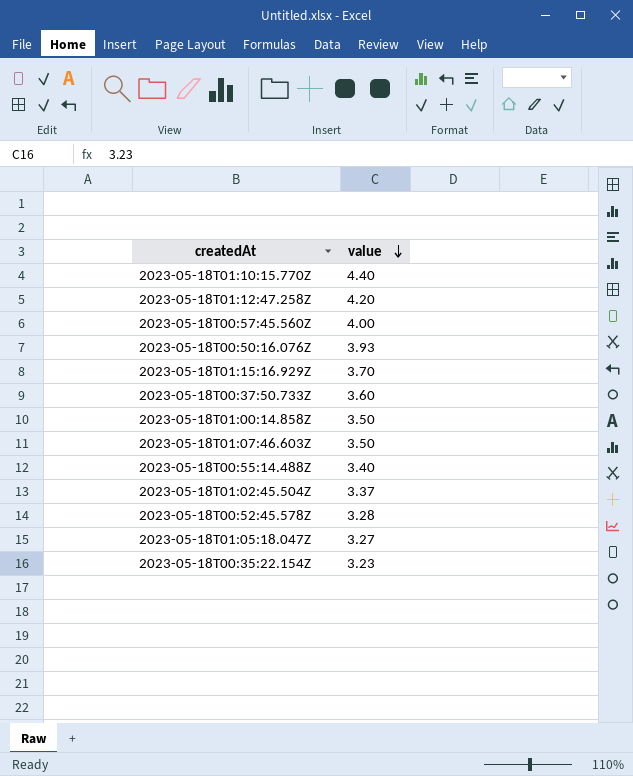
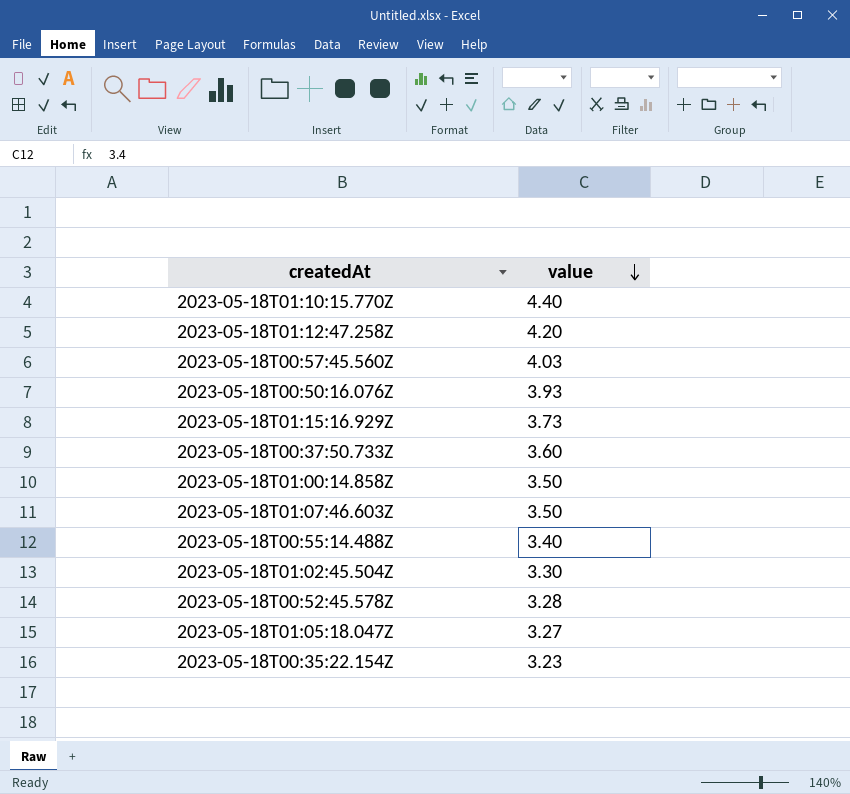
2023-05-18T00:57:45.560Z | value: 4.00 -> 4.03
2023-05-18T01:15:16.929Z | value: 3.70 -> 3.73
2023-05-18T01:02:45.504Z | value: 3.37 -> 3.30

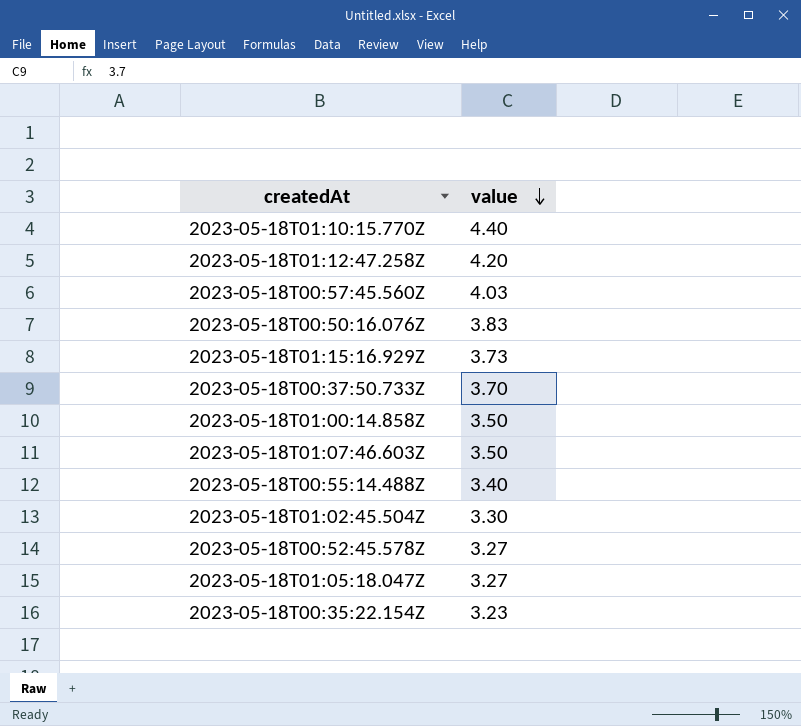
2023-05-18T00:50:16.076Z | value: 3.93 -> 3.83
2023-05-18T00:37:50.733Z | value: 3.60 -> 3.70
2023-05-18T00:52:45.578Z | value: 3.28 -> 3.27

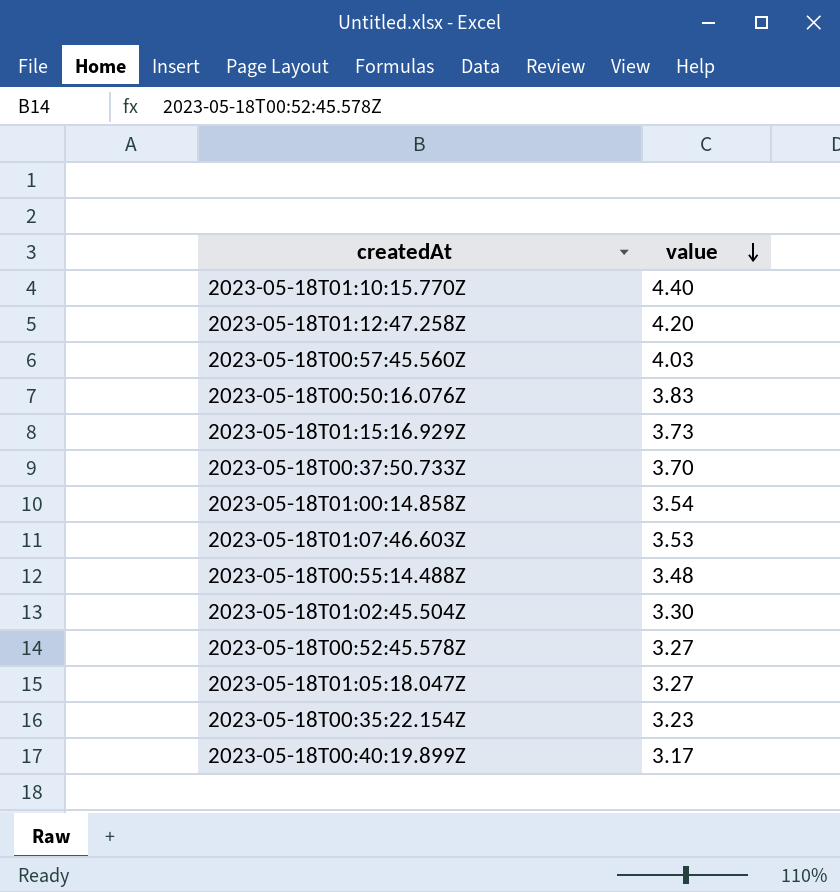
2023-05-18T01:00:14.858Z | value: 3.50 -> 3.54
2023-05-18T01:07:46.603Z | value: 3.50 -> 3.53
2023-05-18T00:55:14.488Z | value: 3.40 -> 3.48
row 2023-05-18T00:40:19.899Z: none -> 3.17

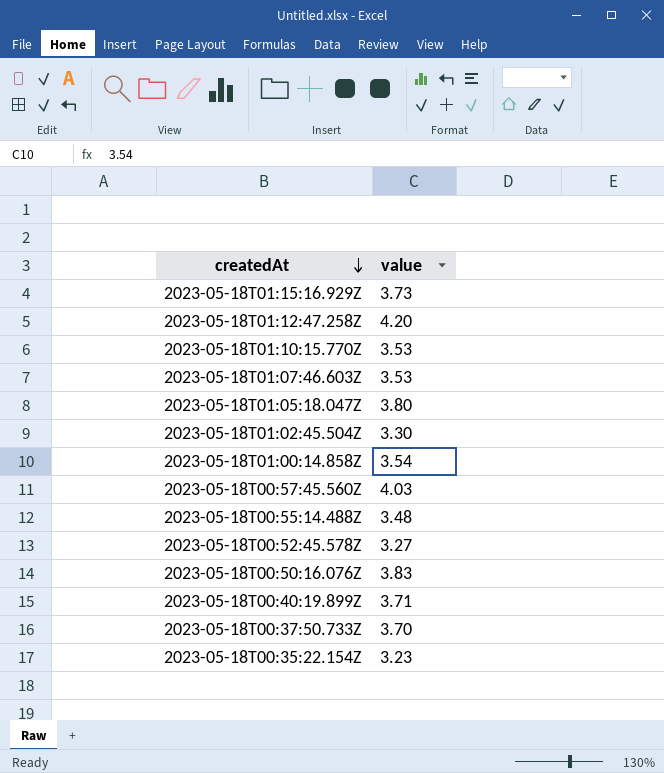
row order: value descending -> createdAt descending
2023-05-18T01:10:15.770Z | value: 4.40 -> 3.53
2023-05-18T01:05:18.047Z | value: 3.27 -> 3.80
2023-05-18T00:40:19.899Z | value: 3.17 -> 3.71

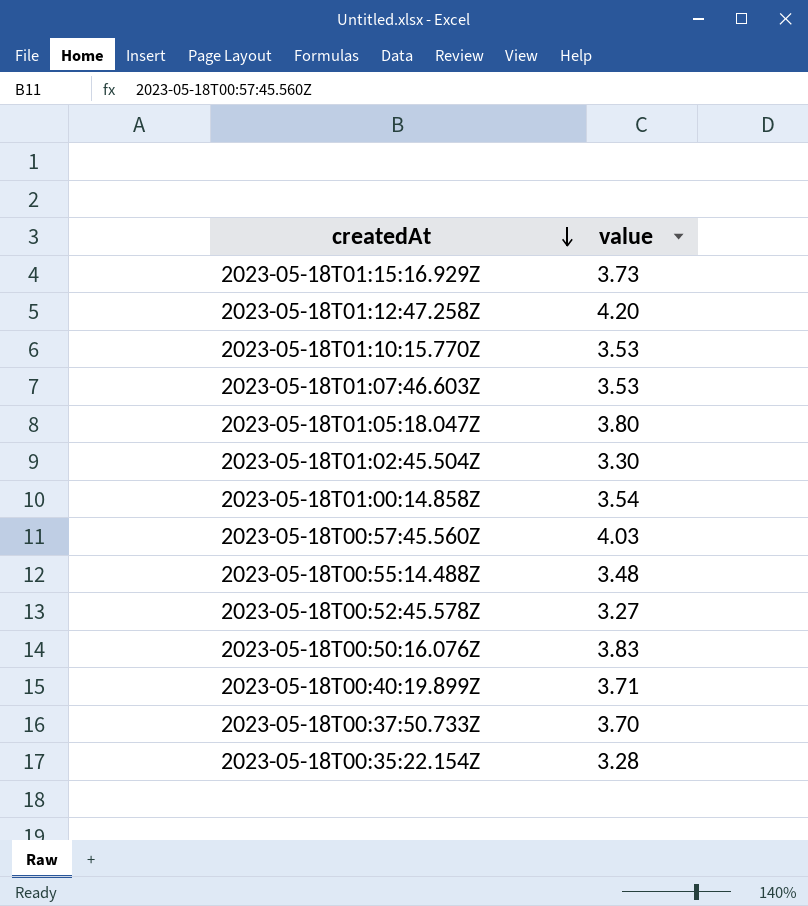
2023-05-18T00:35:22.154Z | value: 3.23 -> 3.28

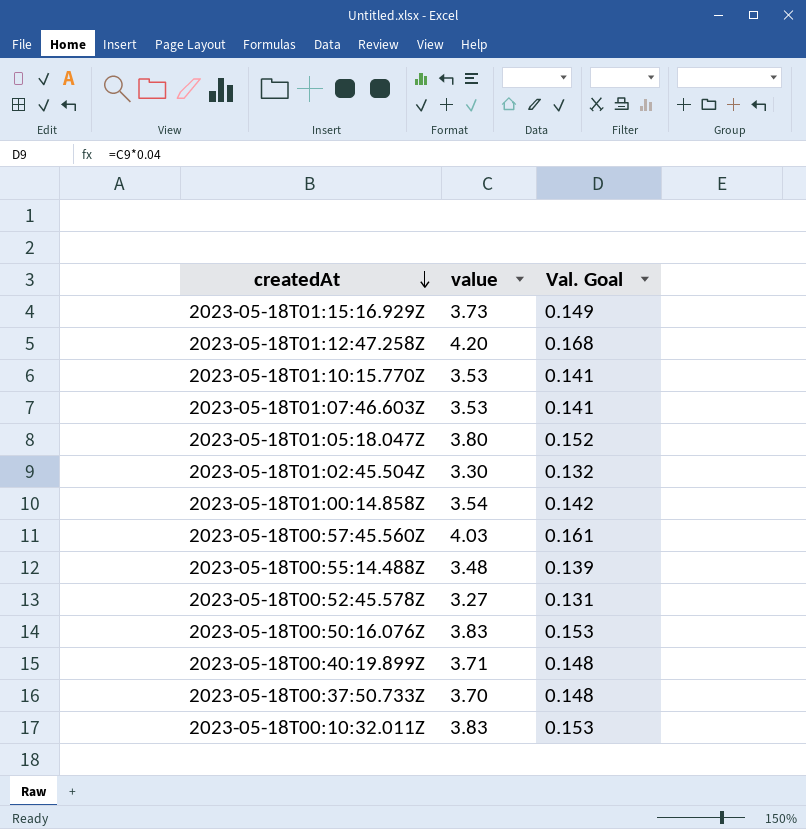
column Val. Goal | formula: none -> [value] * 0.04
row 2023-05-18T00:35:22.154Z: 3.28 -> none
row 2023-05-18T00:10:32.011Z: none -> 3.83 | 0.153

